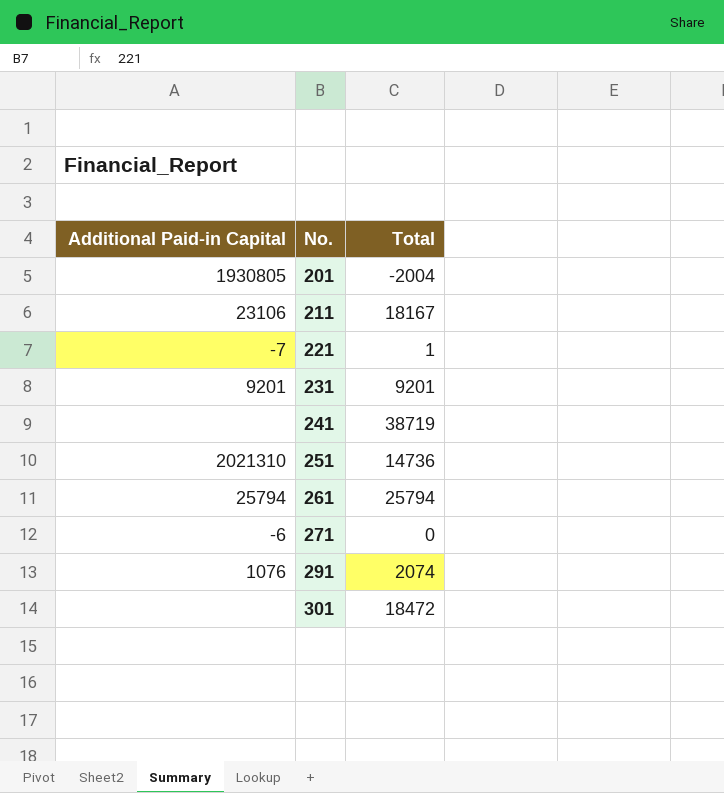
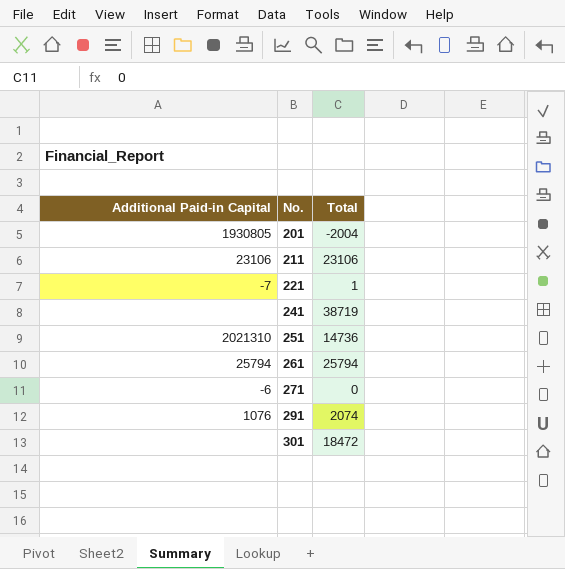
row 231: 9201 | 9201 -> none
211 | Total: 18167 -> 23106

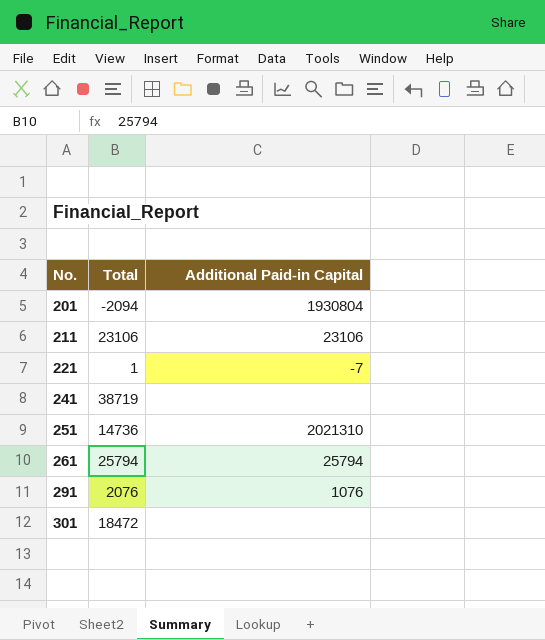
column Additional Paid-in Capital | position: 1 -> 3
row 271: -6 | 0 -> none
201 | Total: -2004 -> -2094
201 | Additional Paid-in Capital: 1930805 -> 1930804
291 | Total: 2074 -> 2076

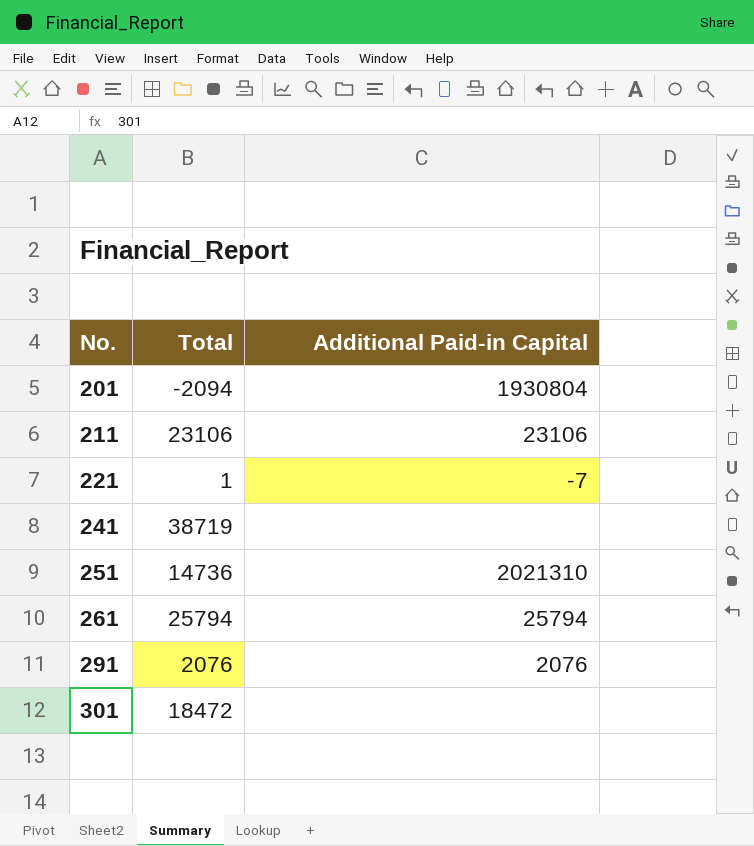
291 | Additional Paid-in Capital: 1076 -> 2076

